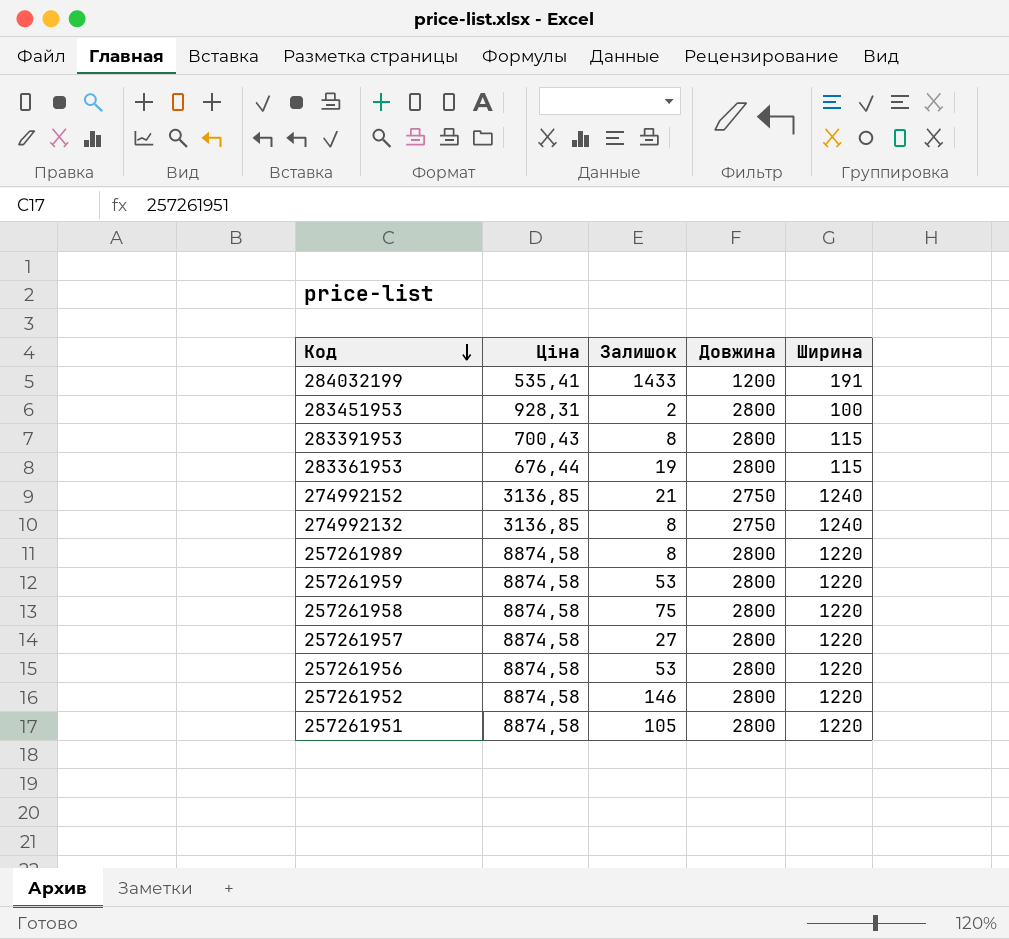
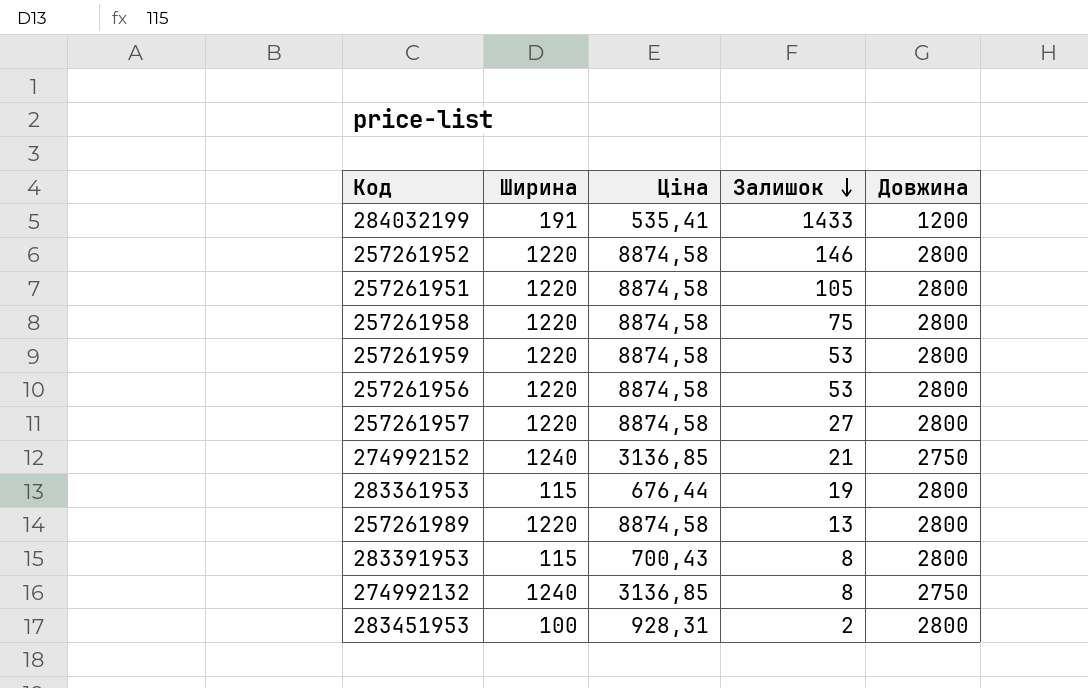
row order: Код descending -> Залишок descending
column Ширина | position: 5 -> 2
257261989 | Залишок: 8 -> 13

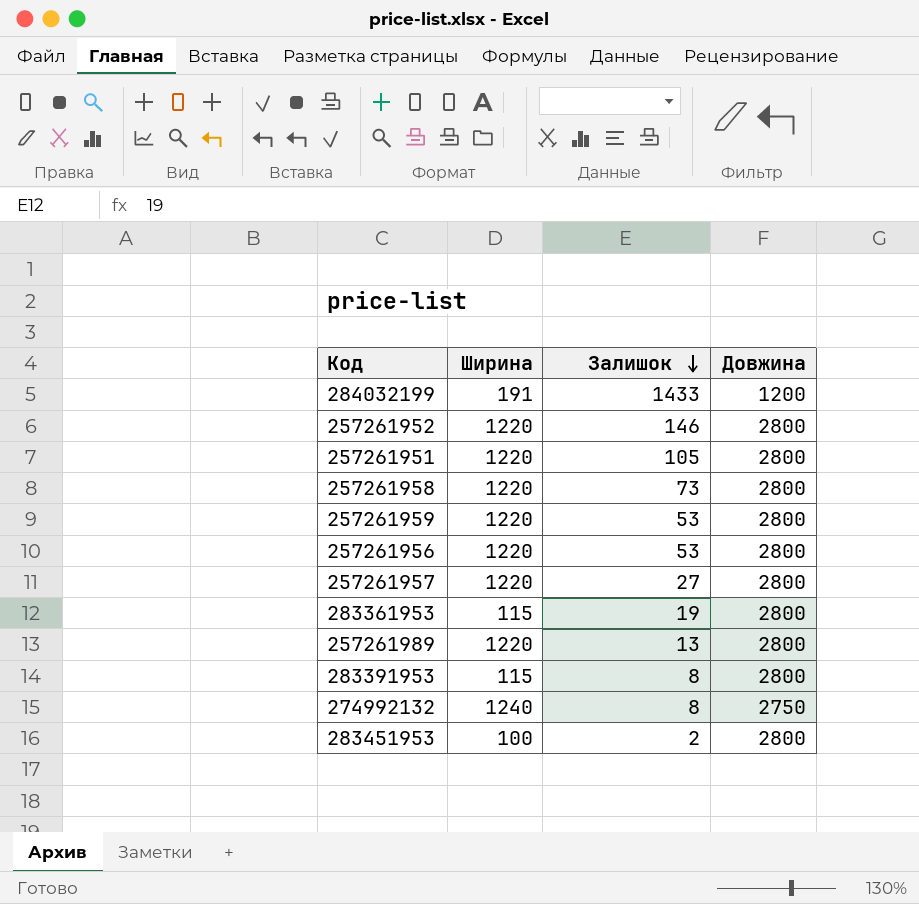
column Ціна | position: 3 -> none
row 274992152: 1240 | 3136,85 | 21 | 2750 -> none
257261958 | Залишок: 75 -> 73

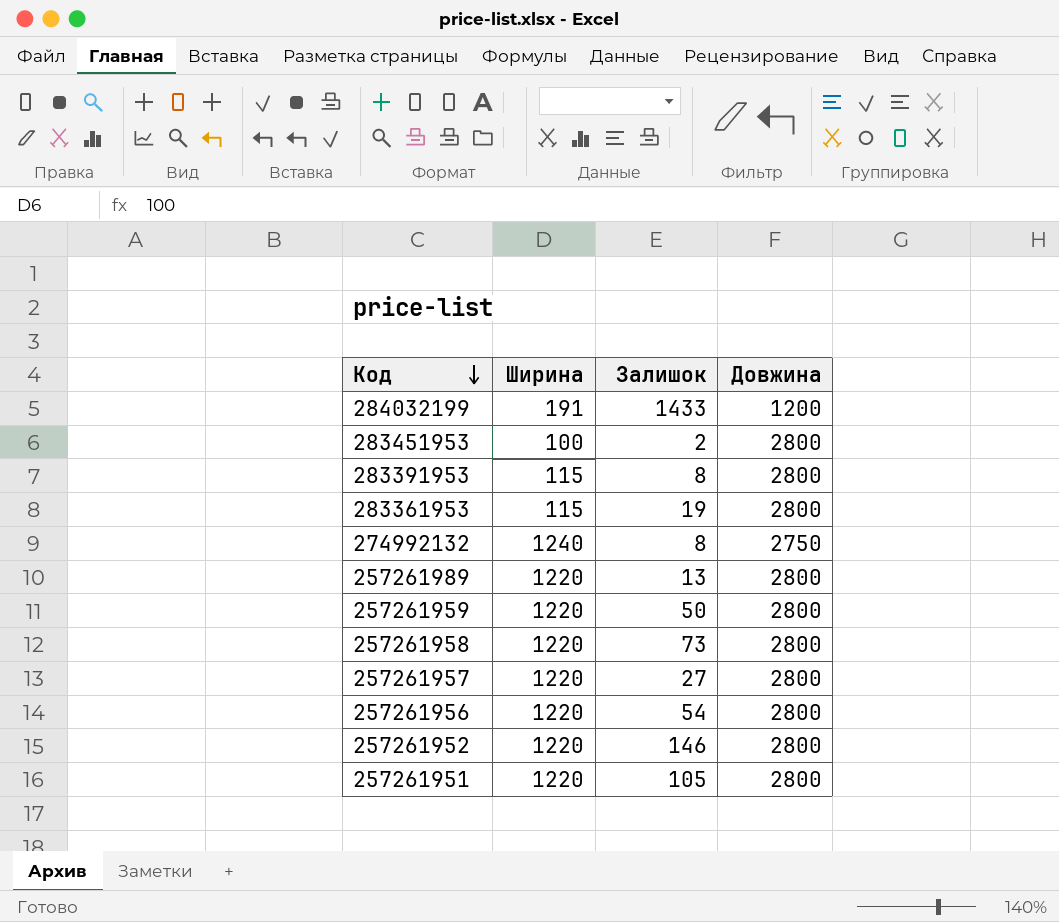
row order: Залишок descending -> Код descending
257261959 | Залишок: 53 -> 50
257261956 | Залишок: 53 -> 54

